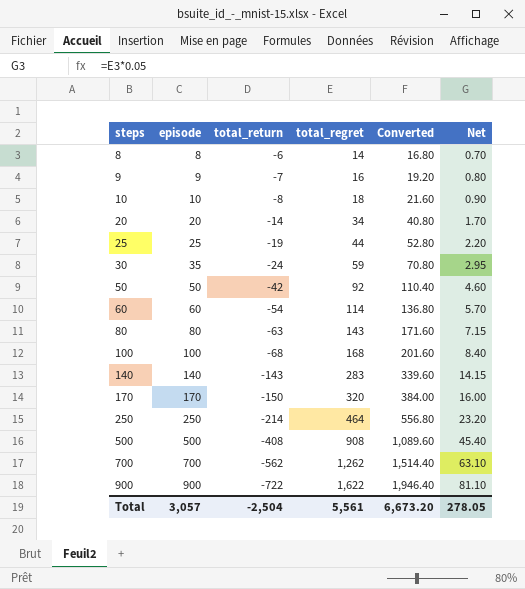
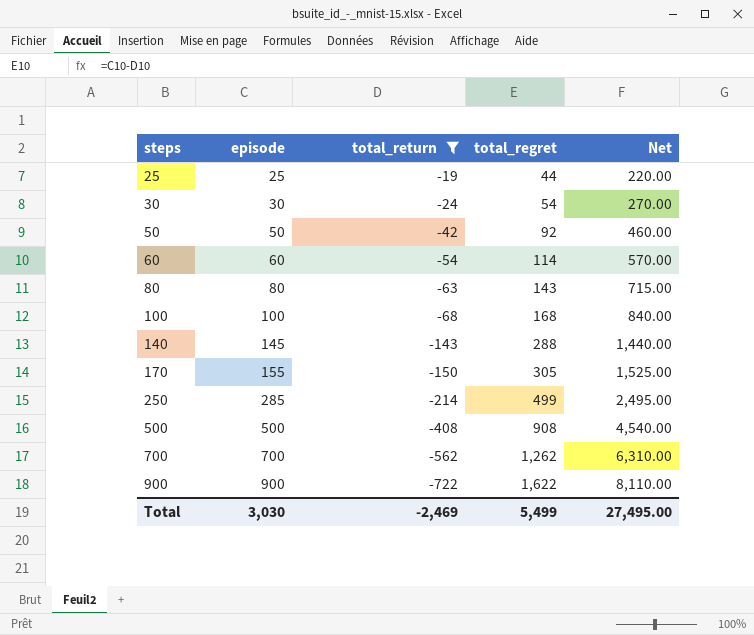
filter: none -> total_return <= -19
column Converted | formula: [total_regret] * 1.2 -> none
column Net | formula: [total_regret] * 0.05 -> [total_regret] * 5
30 | episode: 35 -> 30
30 | total_regret: 59 -> 54
140 | episode: 140 -> 145
140 | total_regret: 283 -> 288
170 | episode: 170 -> 155
170 | total_regret: 320 -> 305
250 | episode: 250 -> 285
250 | total_regret: 464 -> 499
Total | episode: 3,057 -> 3,030
Total | total_return: -2,504 -> -2,469
Total | total_regret: 5,561 -> 5,499
Total | Net: 278.05 -> 27,495.00

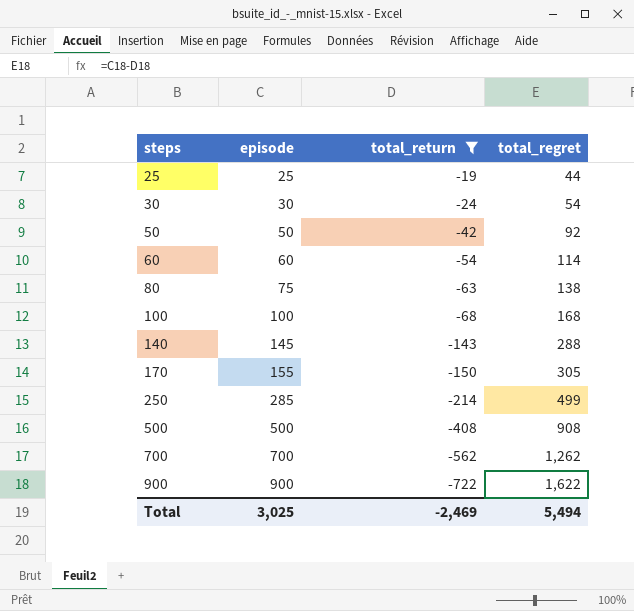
column Net | formula: [total_regret] * 5 -> none
80 | episode: 80 -> 75
80 | total_regret: 143 -> 138
Total | episode: 3,030 -> 3,025
Total | total_regret: 5,499 -> 5,494

